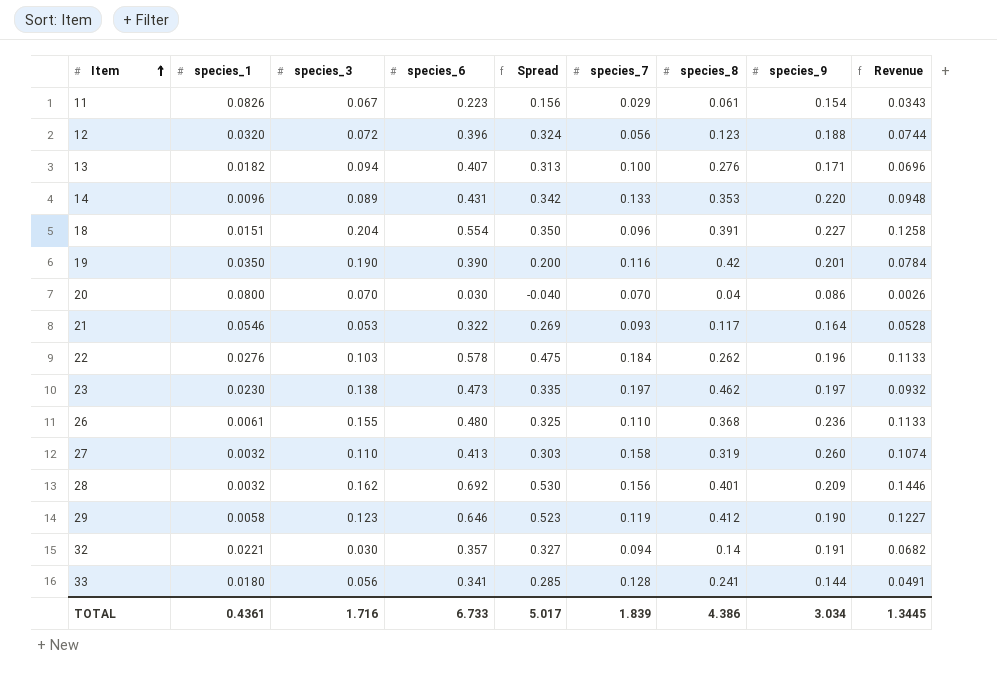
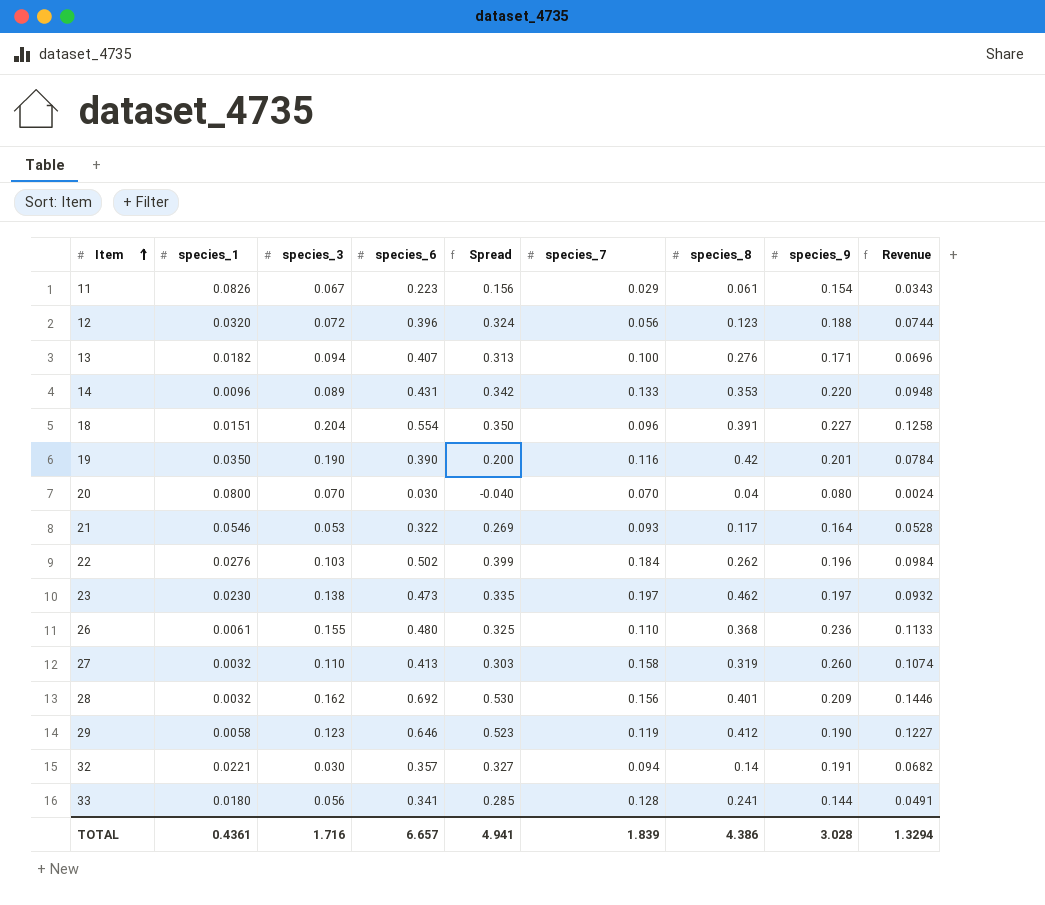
20 | species_9: 0.086 -> 0.080
20 | Revenue: 0.0026 -> 0.0024
22 | species_6: 0.578 -> 0.502
22 | Spread: 0.475 -> 0.399
22 | Revenue: 0.1133 -> 0.0984
TOTAL | species_6: 6.733 -> 6.657
TOTAL | Spread: 5.017 -> 4.941
TOTAL | species_9: 3.034 -> 3.028
TOTAL | Revenue: 1.3445 -> 1.3294

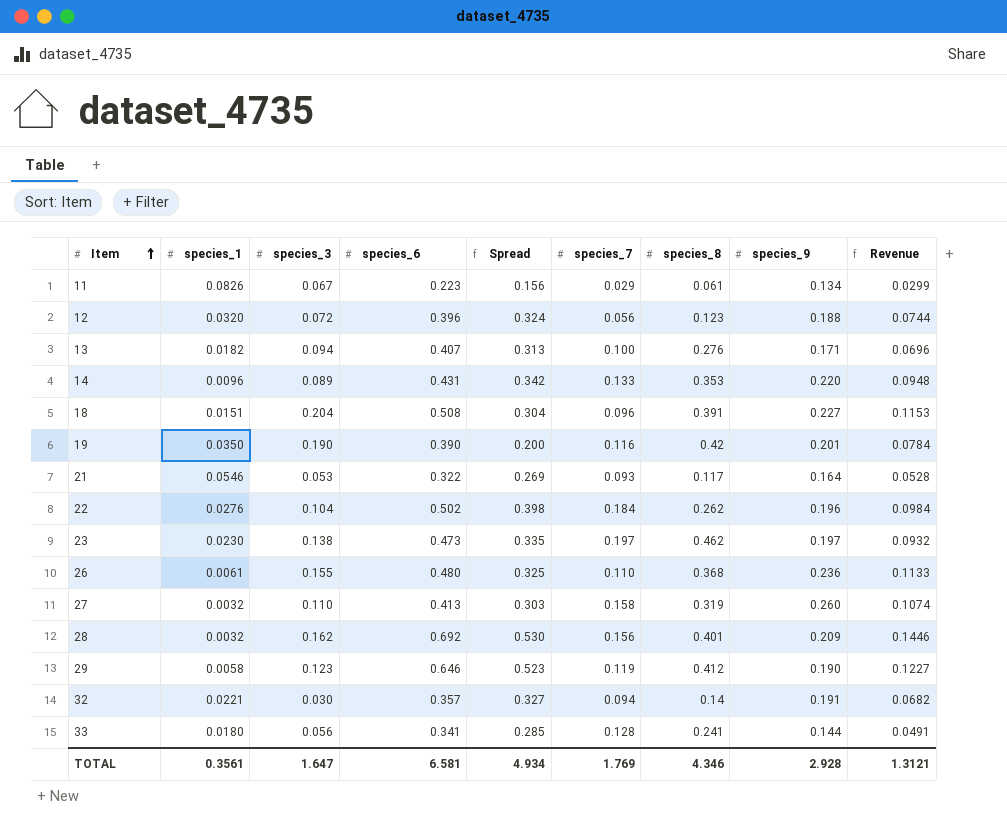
row 20: 0.0800 | 0.070 | 0.030 | -0.040 | 0.070 | 0.04 | 0.080 | 0.0024 -> none
11 | species_9: 0.154 -> 0.134
11 | Revenue: 0.0343 -> 0.0299
18 | species_6: 0.554 -> 0.508
18 | Spread: 0.350 -> 0.304
18 | Revenue: 0.1258 -> 0.1153
22 | species_3: 0.103 -> 0.104
22 | Spread: 0.399 -> 0.398
TOTAL | species_1: 0.4361 -> 0.3561
TOTAL | species_3: 1.716 -> 1.647
TOTAL | species_6: 6.657 -> 6.581
TOTAL | Spread: 4.941 -> 4.934
TOTAL | species_7: 1.839 -> 1.769
TOTAL | species_8: 4.386 -> 4.346
TOTAL | species_9: 3.028 -> 2.928
TOTAL | Revenue: 1.3294 -> 1.3121

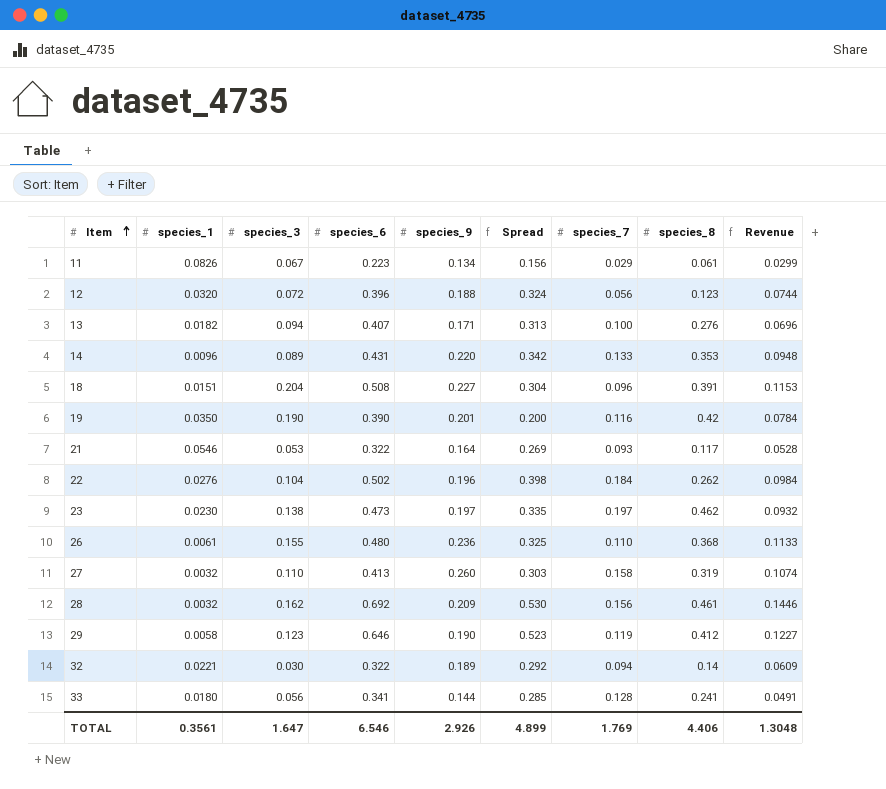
column species_9 | position: 8 -> 5
28 | species_8: 0.401 -> 0.461
32 | species_6: 0.357 -> 0.322
32 | species_9: 0.191 -> 0.189
32 | Spread: 0.327 -> 0.292
32 | Revenue: 0.0682 -> 0.0609
TOTAL | species_6: 6.581 -> 6.546
TOTAL | species_9: 2.928 -> 2.926
TOTAL | Spread: 4.934 -> 4.899
TOTAL | species_8: 4.346 -> 4.406
TOTAL | Revenue: 1.3121 -> 1.3048

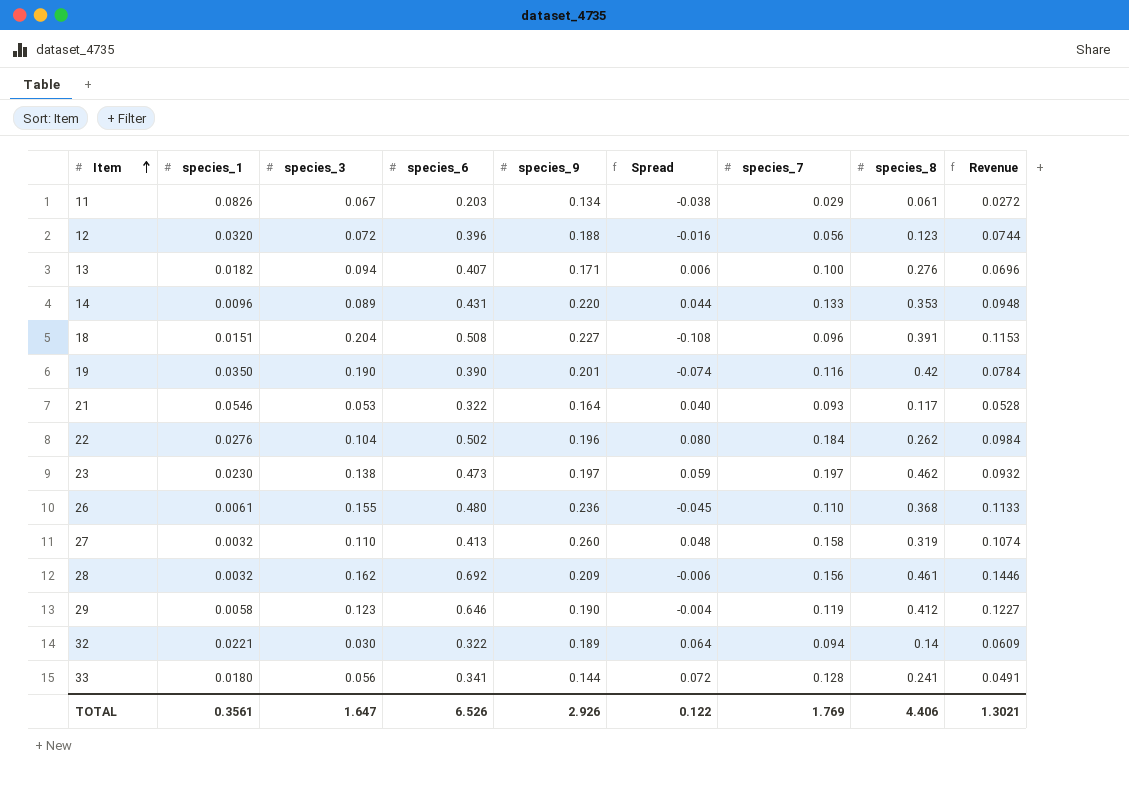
column Spread | formula: [species_6] - [species_3] -> [species_7] - [species_3]
11 | species_6: 0.223 -> 0.203
11 | Revenue: 0.0299 -> 0.0272
TOTAL | species_6: 6.546 -> 6.526
TOTAL | Spread: 4.899 -> 0.122
TOTAL | Revenue: 1.3048 -> 1.3021

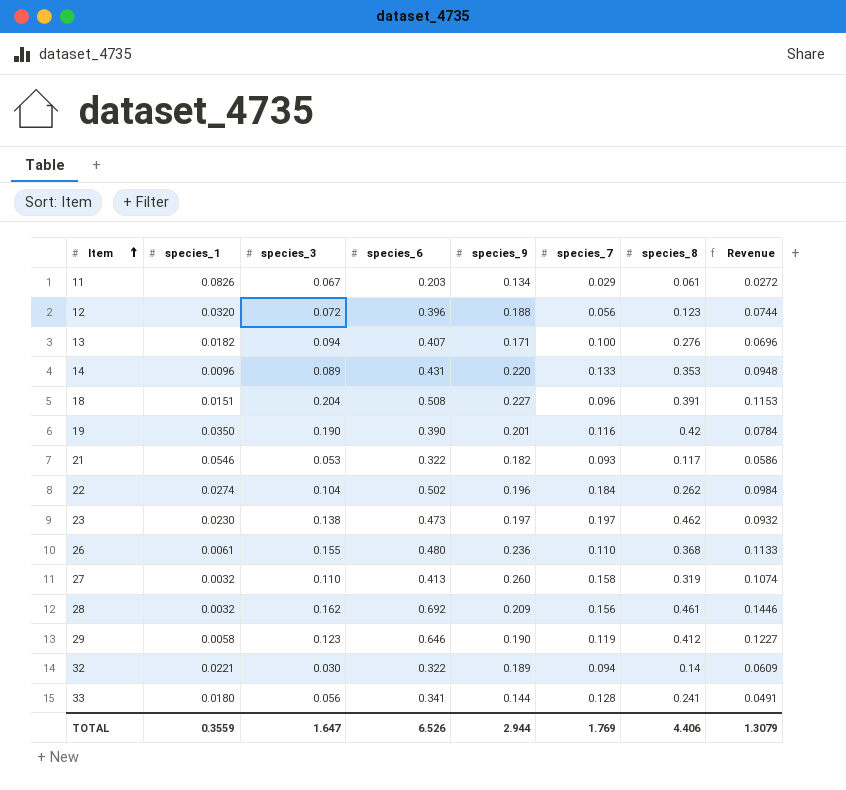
column Spread | formula: [species_7] - [species_3] -> none
21 | species_9: 0.164 -> 0.182
21 | Revenue: 0.0528 -> 0.0586
22 | species_1: 0.0276 -> 0.0274
TOTAL | species_1: 0.3561 -> 0.3559
TOTAL | species_9: 2.926 -> 2.944
TOTAL | Revenue: 1.3021 -> 1.3079

